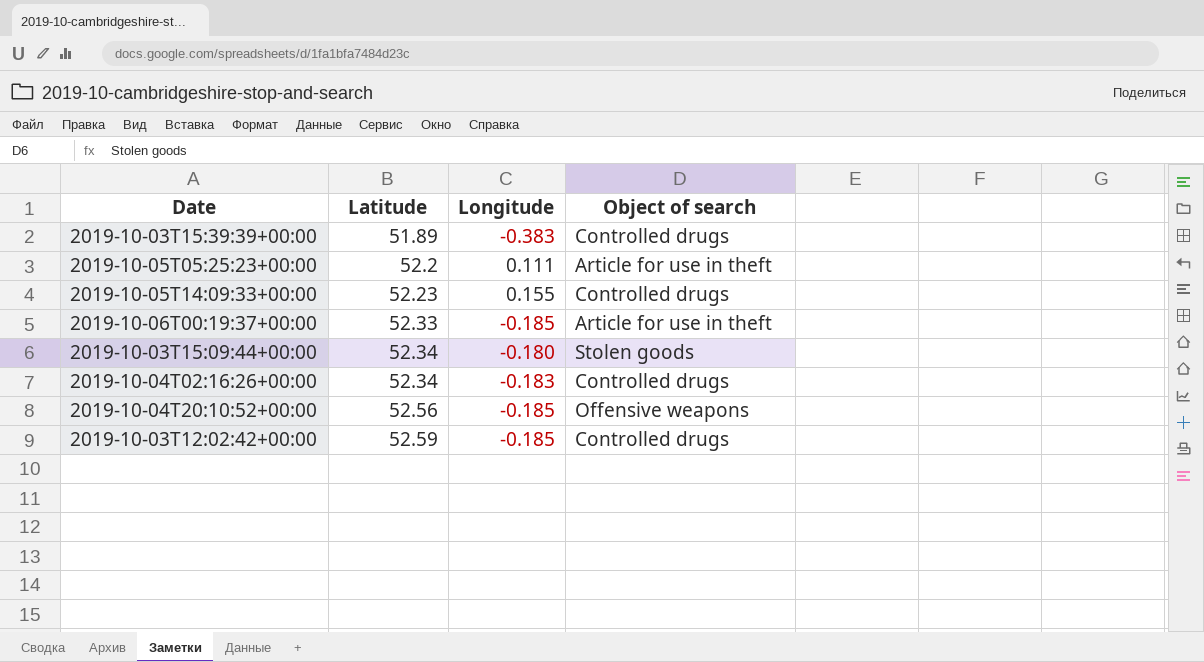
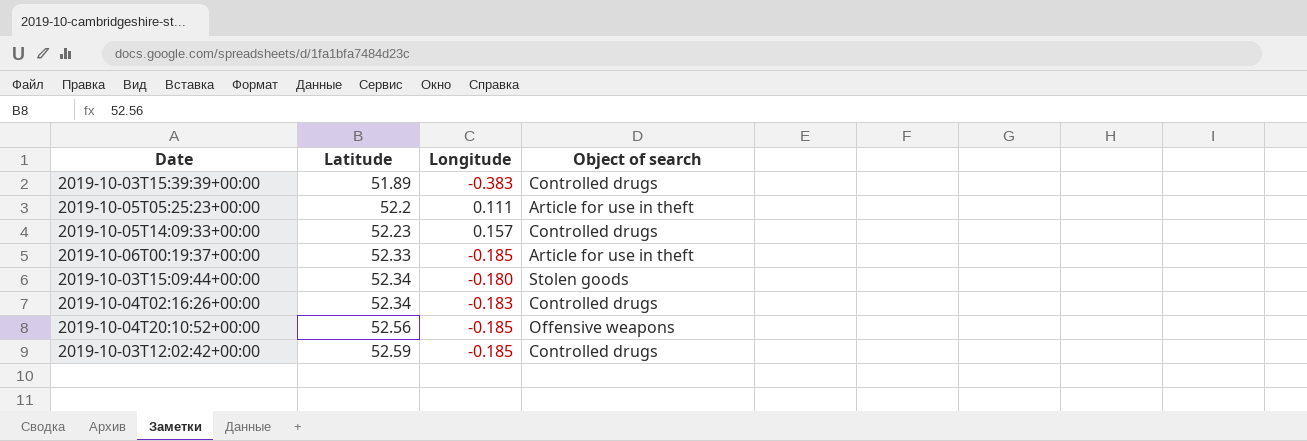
2019-10-05T14:09:33+00:00 | Longitude: 0.155 -> 0.157

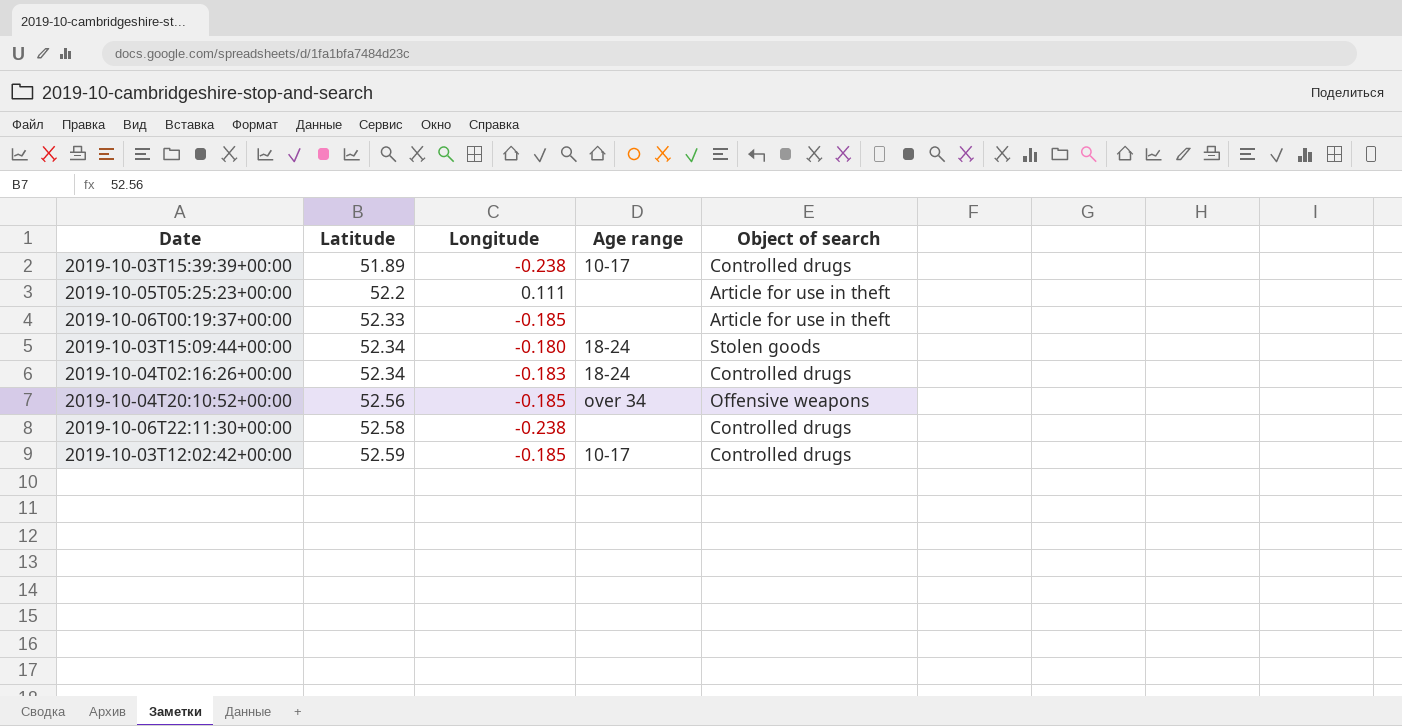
column Age range | position: none -> 4
row 2019-10-05T14:09:33+00:00: 52.23 | 0.157 | Controlled drugs -> none
2019-10-03T15:39:39+00:00 | Longitude: -0.383 -> -0.238
row 2019-10-06T22:11:30+00:00: none -> 52.58 | -0.238 | none | Controlled drugs

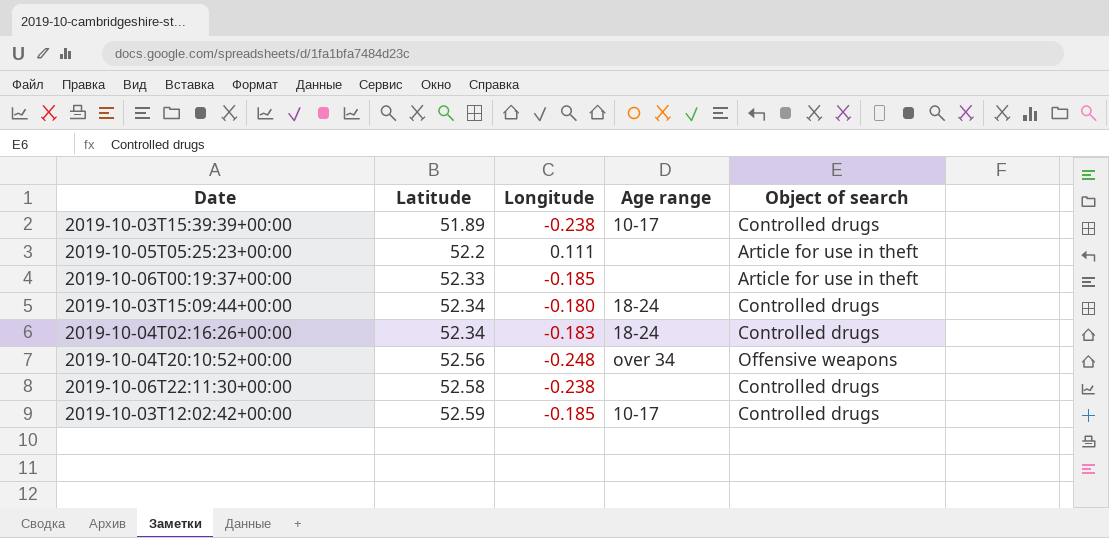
2019-10-03T15:09:44+00:00 | Object of search: Stolen goods -> Controlled drugs
2019-10-04T20:10:52+00:00 | Longitude: -0.185 -> -0.248

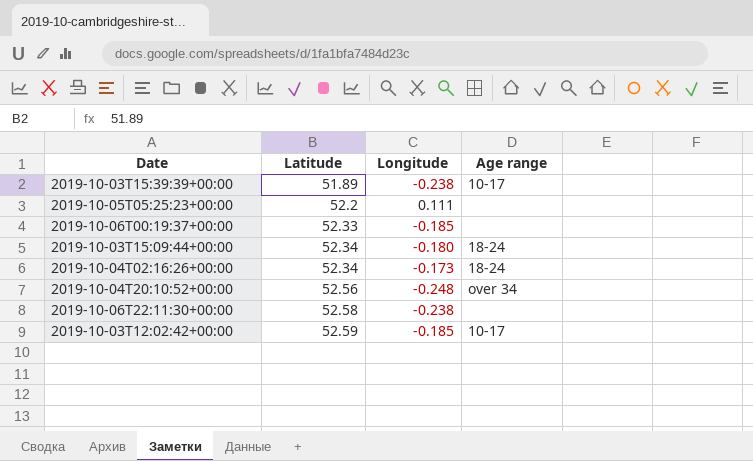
column Object of search | position: 5 -> none
2019-10-04T02:16:26+00:00 | Longitude: -0.183 -> -0.173

